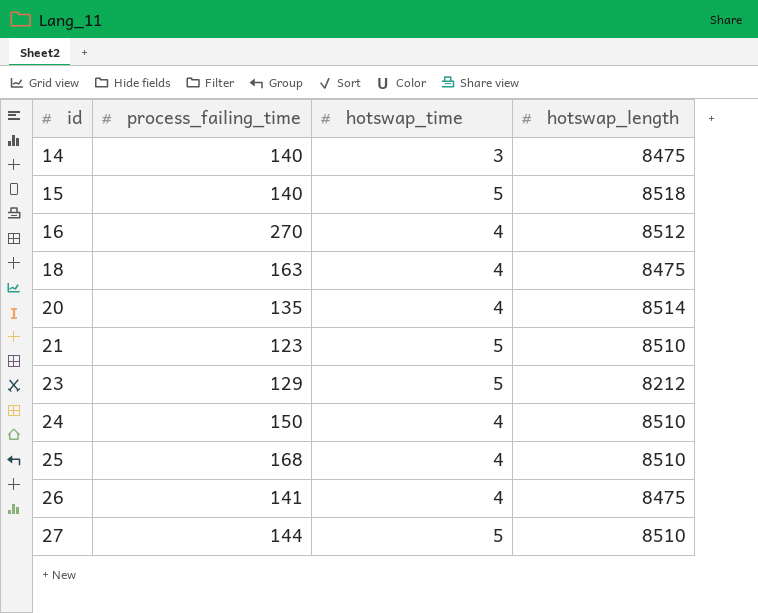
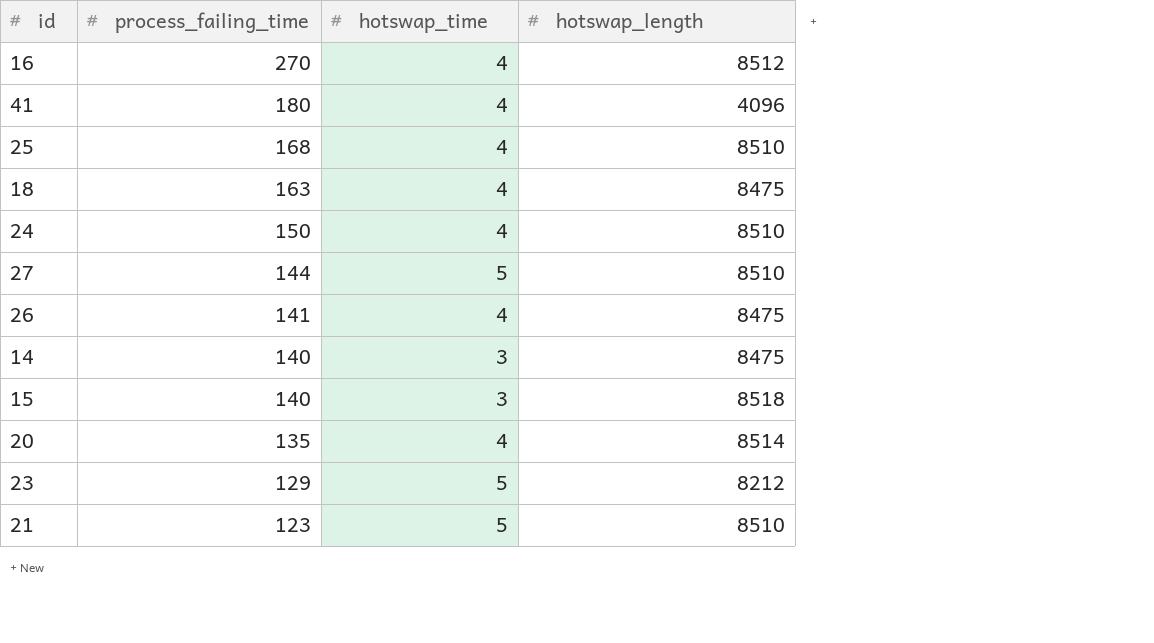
row order: id ascending -> process_failing_time descending
row 41: none -> 180 | 4 | 4096
15 | hotswap_time: 5 -> 3

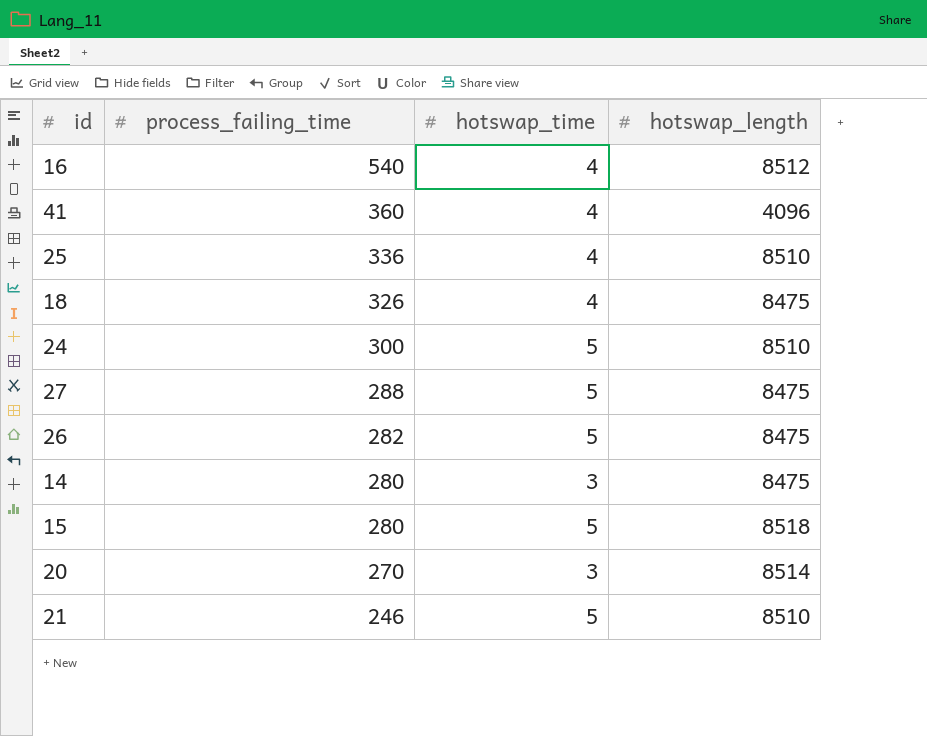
row 23: 129 | 5 | 8212 -> none
16 | process_failing_time: 270 -> 540
41 | process_failing_time: 180 -> 360
25 | process_failing_time: 168 -> 336
18 | process_failing_time: 163 -> 326
24 | process_failing_time: 150 -> 300
24 | hotswap_time: 4 -> 5
27 | process_failing_time: 144 -> 288
27 | hotswap_length: 8510 -> 8475
26 | process_failing_time: 141 -> 282
26 | hotswap_time: 4 -> 5
14 | process_failing_time: 140 -> 280
15 | process_failing_time: 140 -> 280
15 | hotswap_time: 3 -> 5
20 | process_failing_time: 135 -> 270
20 | hotswap_time: 4 -> 3
21 | process_failing_time: 123 -> 246

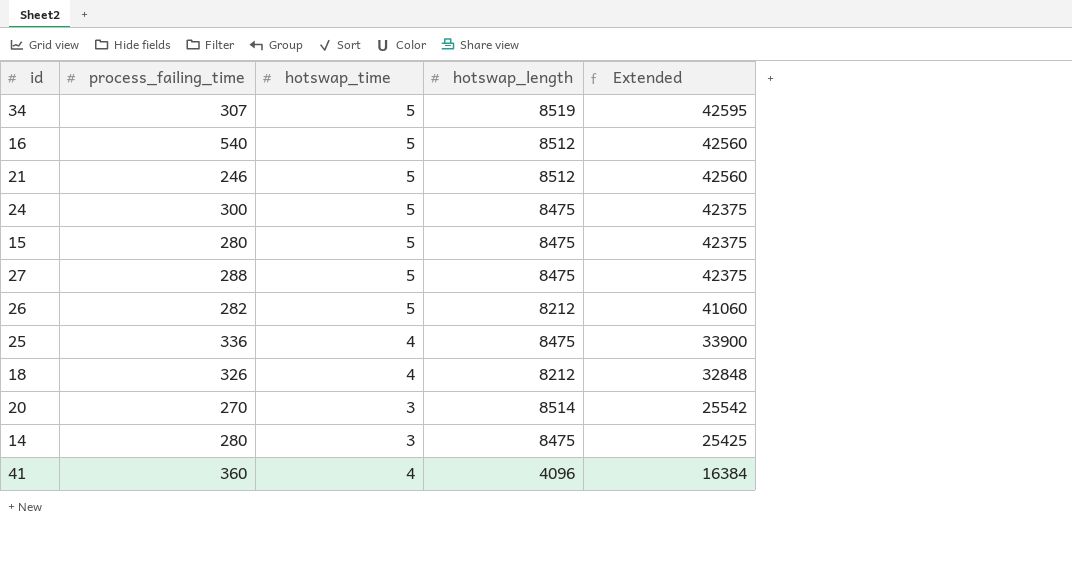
row order: process_failing_time descending -> Extended descending
column Extended | formula: none -> [hotswap_time] * [hotswap_length]
row 34: none -> 307 | 5 | 8519 | 42595
16 | hotswap_time: 4 -> 5
21 | hotswap_length: 8510 -> 8512
24 | hotswap_length: 8510 -> 8475
15 | hotswap_length: 8518 -> 8475
26 | hotswap_length: 8475 -> 8212
25 | hotswap_length: 8510 -> 8475
18 | hotswap_length: 8475 -> 8212

